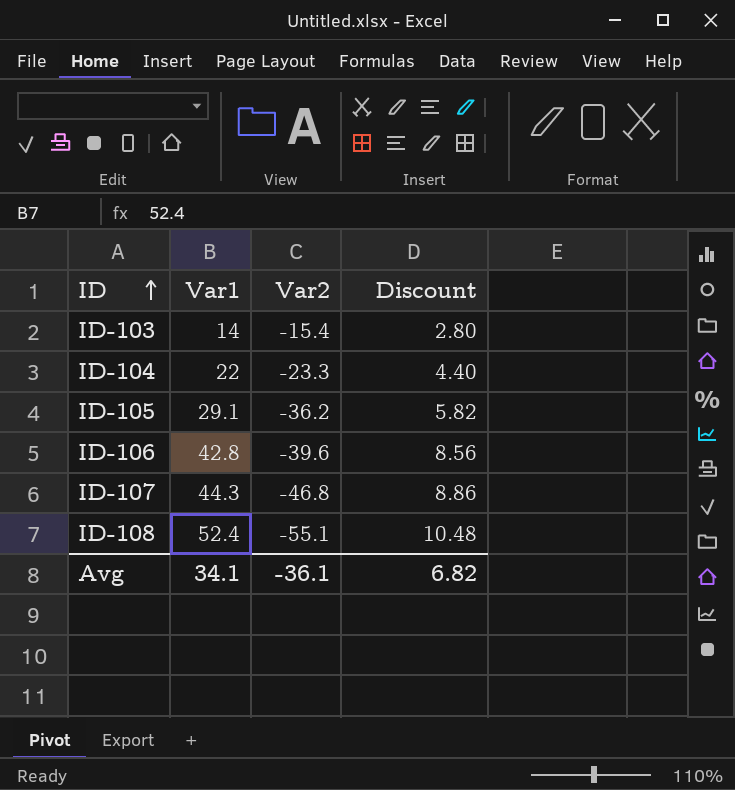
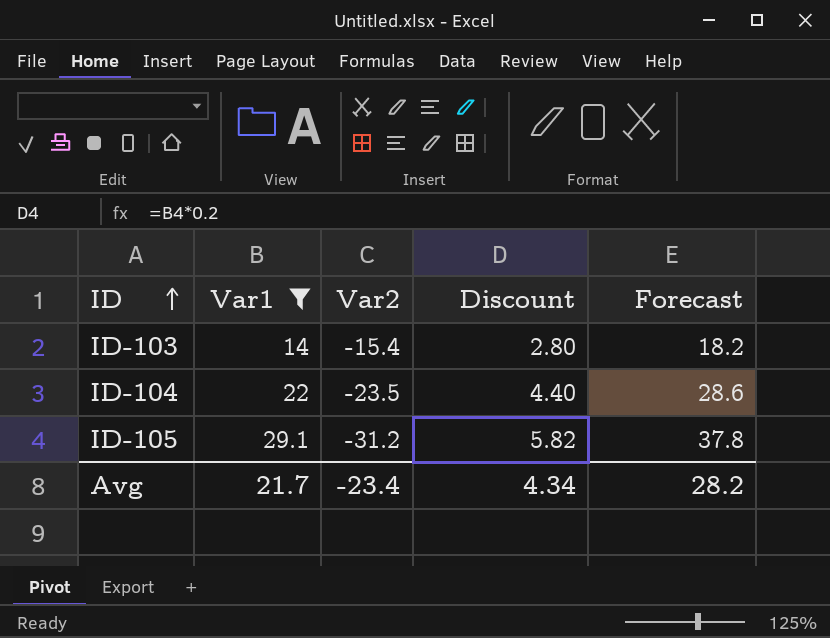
filter: none -> Var1 <= 29.1
column Forecast | formula: none -> [Var1] * 1.3
ID-104 | Var2: -23.3 -> -23.5
ID-105 | Var2: -36.2 -> -31.2
Avg | Var1: 34.1 -> 21.7
Avg | Var2: -36.1 -> -23.4
Avg | Discount: 6.82 -> 4.34

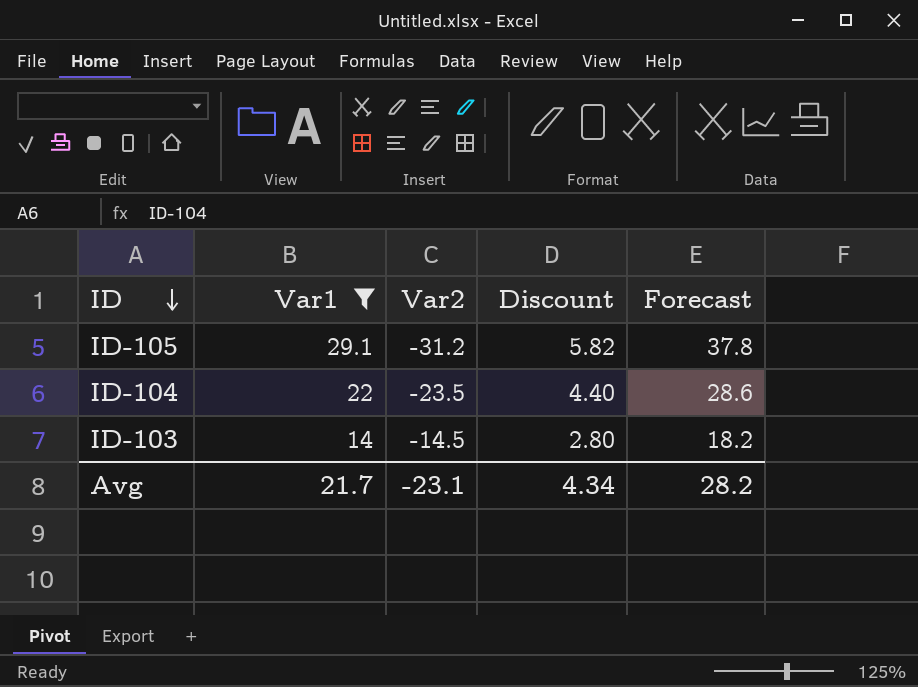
row order: ID ascending -> ID descending
ID-103 | Var2: -15.4 -> -14.5
Avg | Var2: -23.4 -> -23.1

